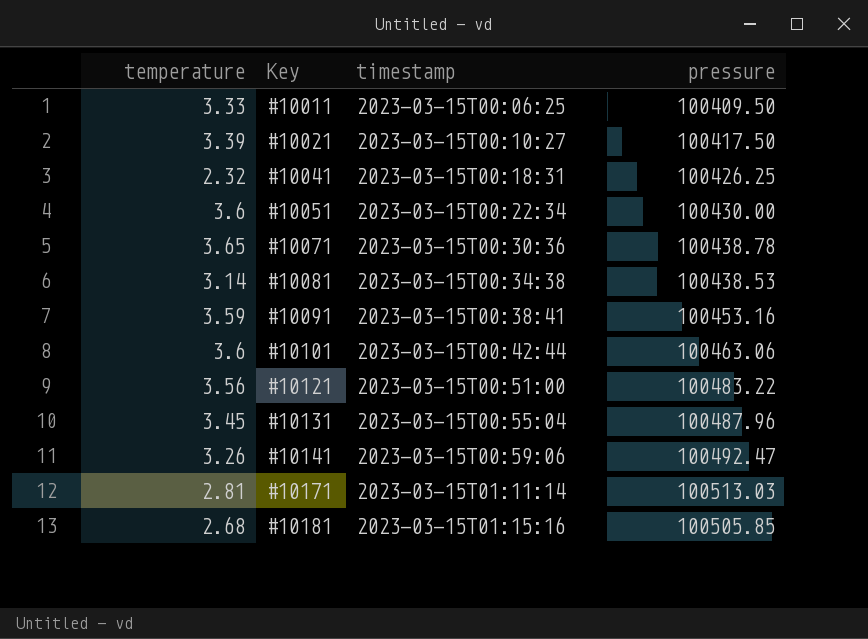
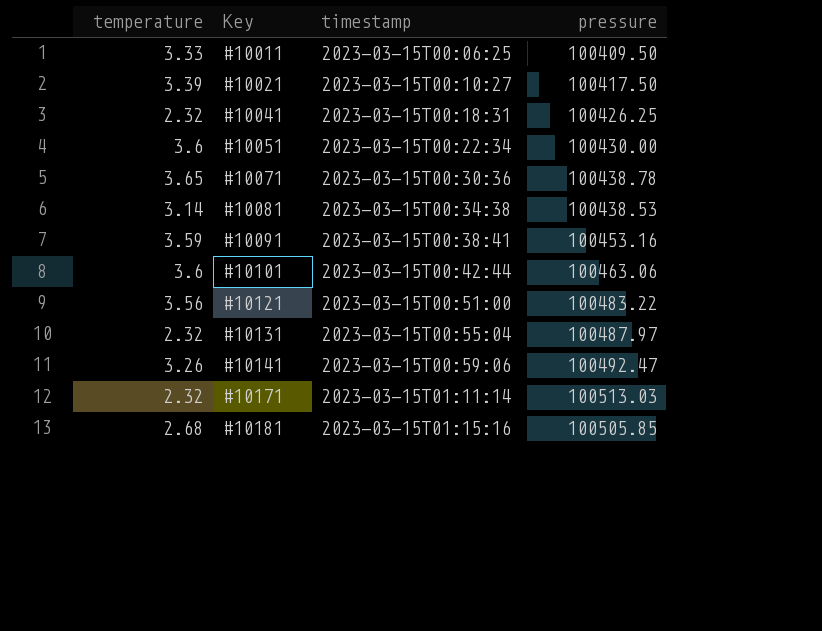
#10131 | temperature: 3.45 -> 2.32
#10131 | pressure: 100487.96 -> 100487.97
#10171 | temperature: 2.81 -> 2.32

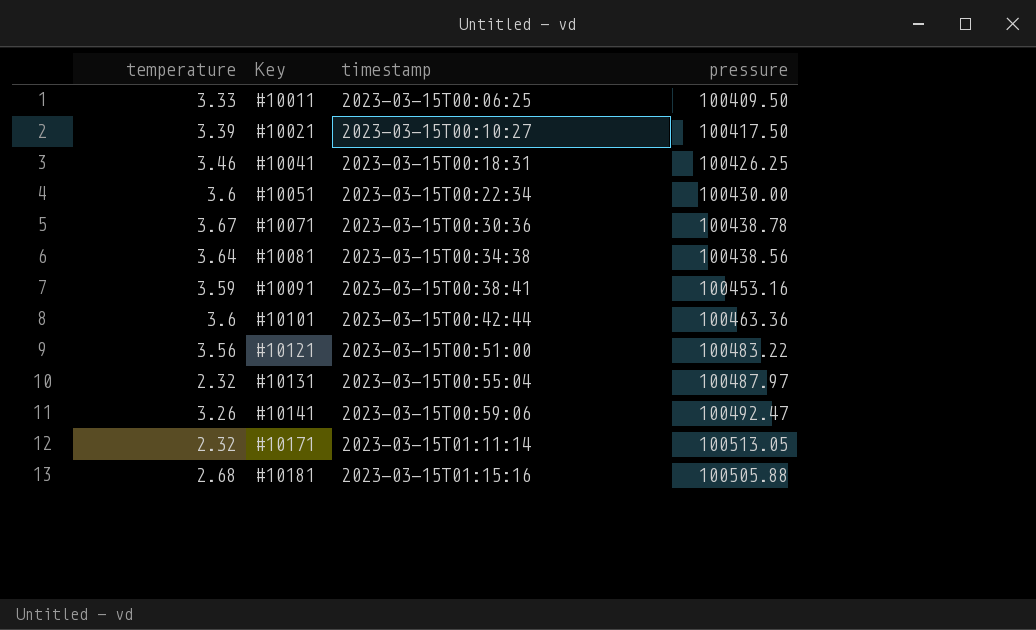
#10041 | temperature: 2.32 -> 3.46
#10071 | temperature: 3.65 -> 3.67
#10081 | temperature: 3.14 -> 3.64
#10081 | pressure: 100438.53 -> 100438.56
#10101 | pressure: 100463.06 -> 100463.36
#10171 | pressure: 100513.03 -> 100513.05
#10181 | pressure: 100505.85 -> 100505.88

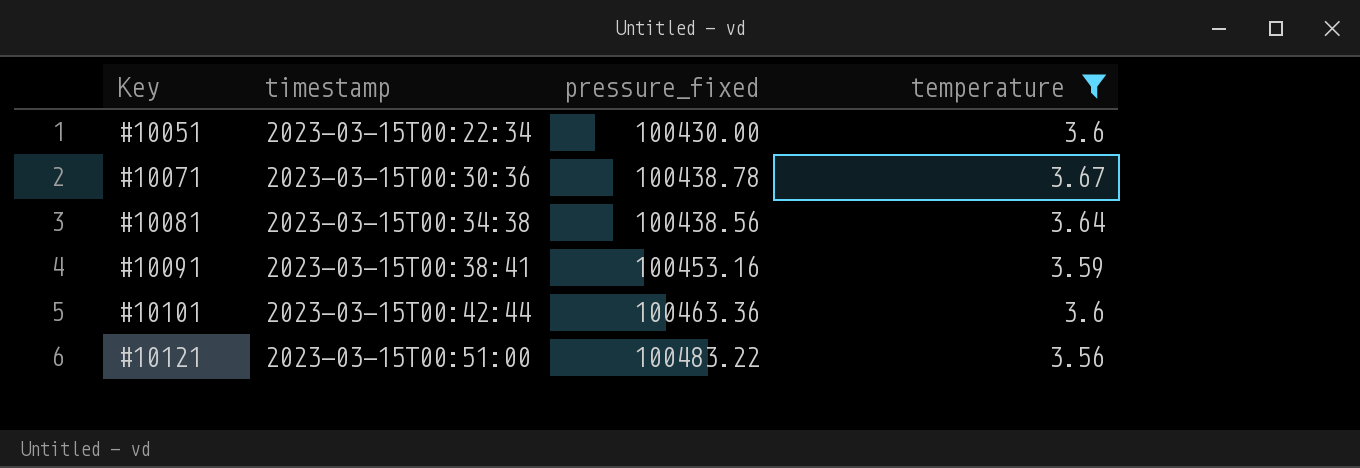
filter: none -> temperature >= 3.56
column name: pressure -> pressure_fixed
column temperature | position: 1 -> 4

